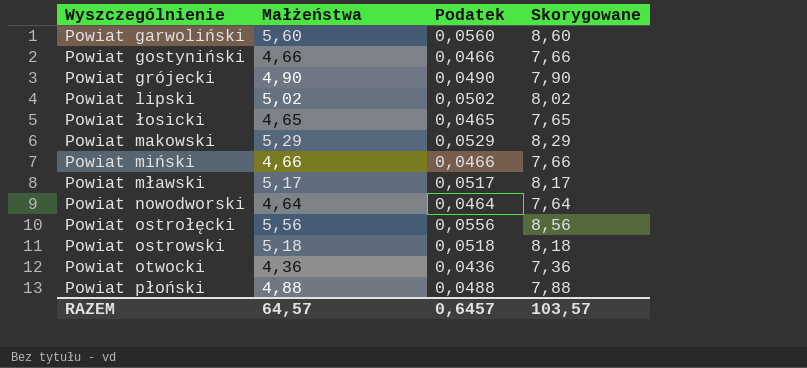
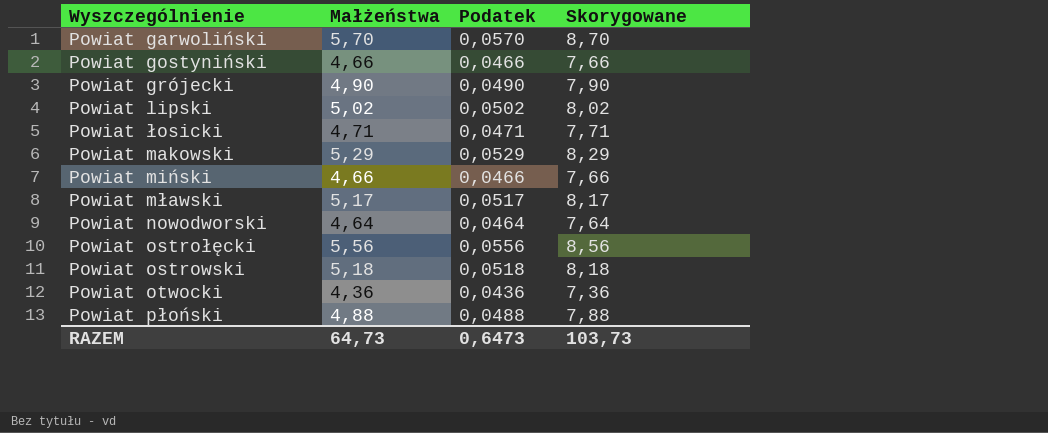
Powiat garwoliński | Małżeństwa: 5,60 -> 5,70
Powiat garwoliński | Podatek: 0,0560 -> 0,0570
Powiat garwoliński | Skorygowane: 8,60 -> 8,70
Powiat łosicki | Małżeństwa: 4,65 -> 4,71
Powiat łosicki | Podatek: 0,0465 -> 0,0471
Powiat łosicki | Skorygowane: 7,65 -> 7,71
RAZEM | Małżeństwa: 64,57 -> 64,73
RAZEM | Podatek: 0,6457 -> 0,6473
RAZEM | Skorygowane: 103,57 -> 103,73

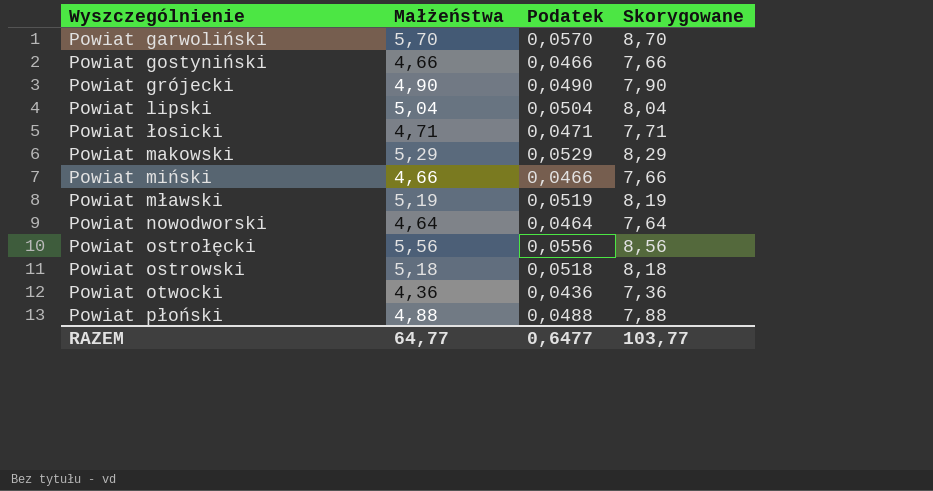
Powiat lipski | Małżeństwa: 5,02 -> 5,04
Powiat lipski | Podatek: 0,0502 -> 0,0504
Powiat lipski | Skorygowane: 8,02 -> 8,04
Powiat mławski | Małżeństwa: 5,17 -> 5,19
Powiat mławski | Podatek: 0,0517 -> 0,0519
Powiat mławski | Skorygowane: 8,17 -> 8,19
RAZEM | Małżeństwa: 64,73 -> 64,77
RAZEM | Podatek: 0,6473 -> 0,6477
RAZEM | Skorygowane: 103,73 -> 103,77

